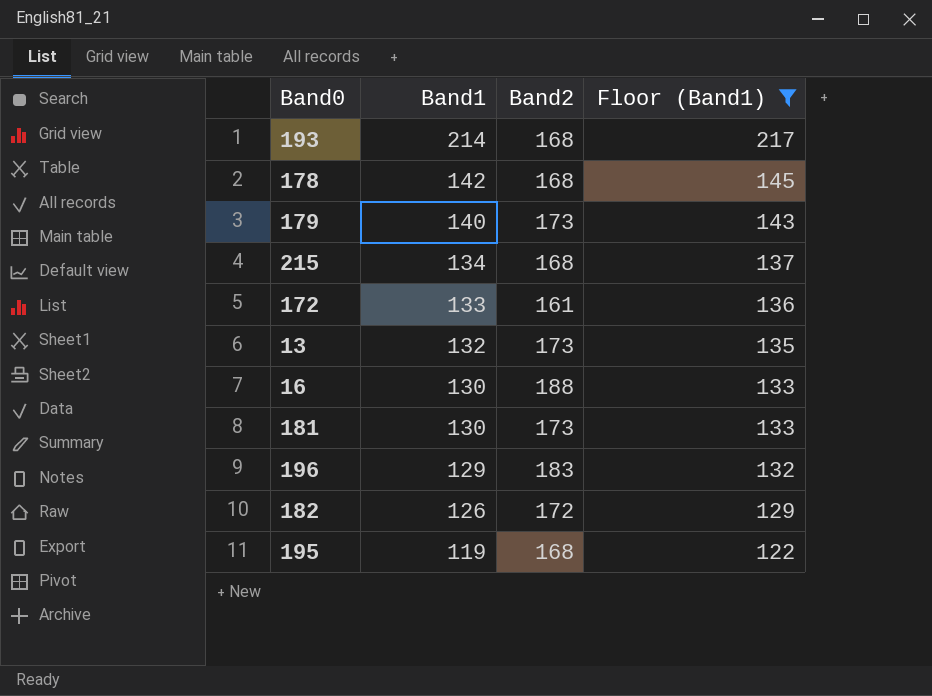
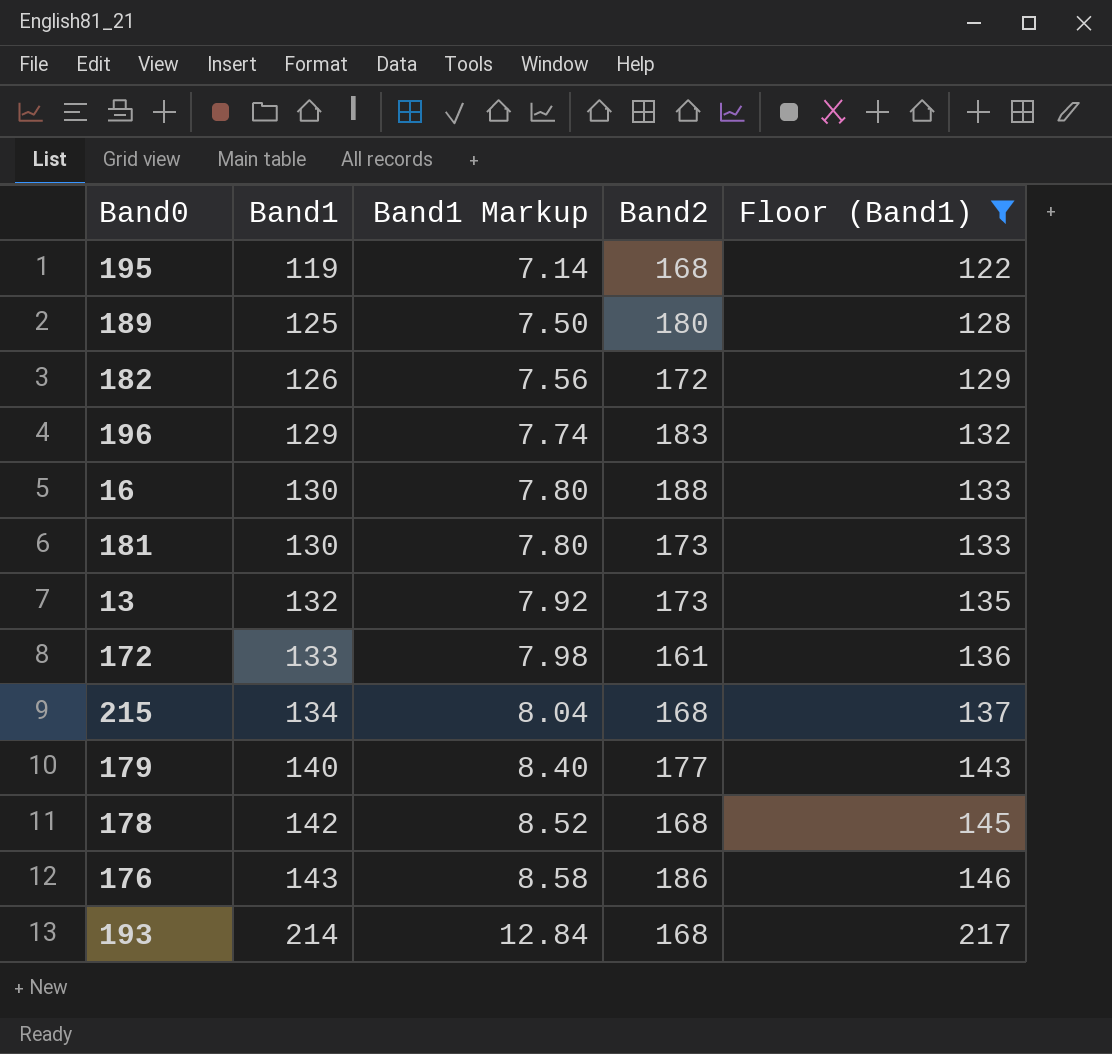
row order: Band1 descending -> Band1 ascending
column Band1 Markup | formula: none -> [Band1] * 0.06
row 189: none -> 125 | 7.50 | 180 | 128
179 | Band2: 173 -> 177
row 176: none -> 143 | 8.58 | 186 | 146

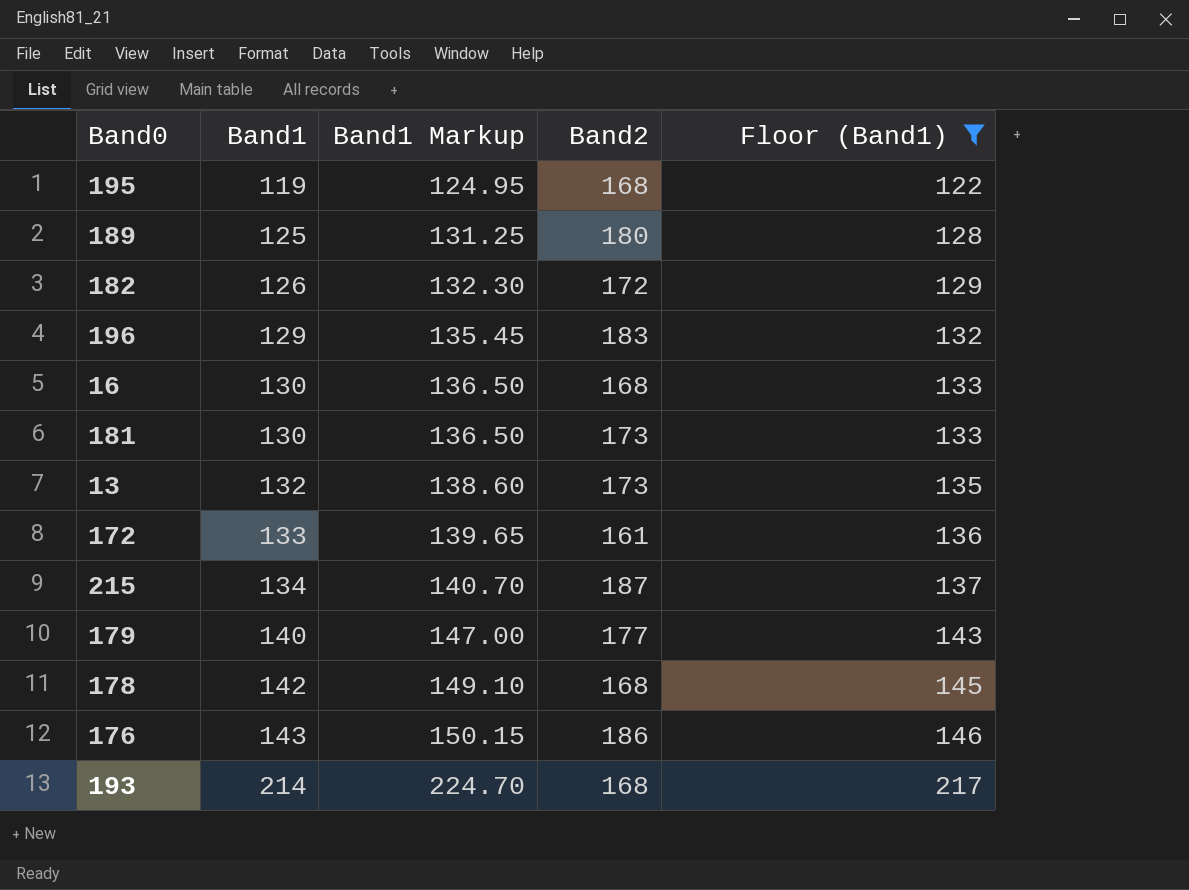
column Band1 Markup | formula: [Band1] * 0.06 -> [Band1] * 1.05
16 | Band2: 188 -> 168
215 | Band2: 168 -> 187

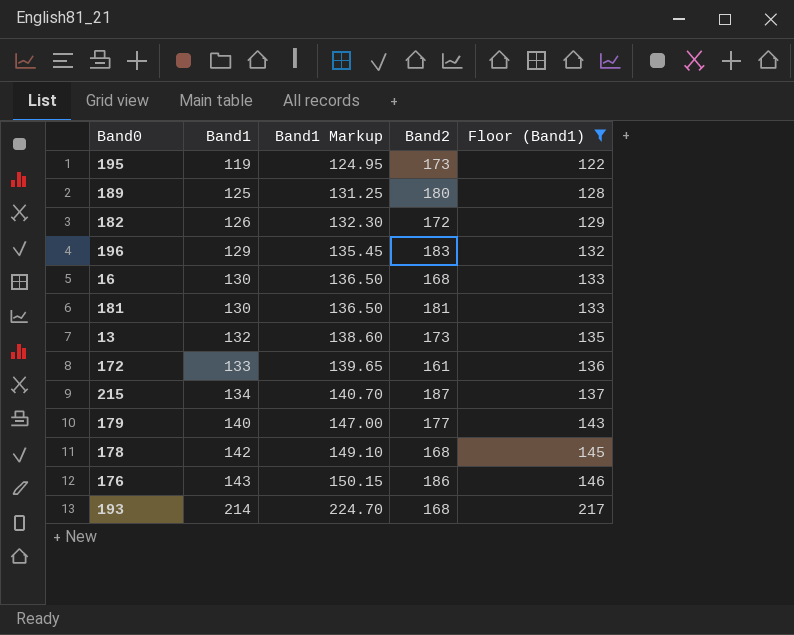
195 | Band2: 168 -> 173
181 | Band2: 173 -> 181

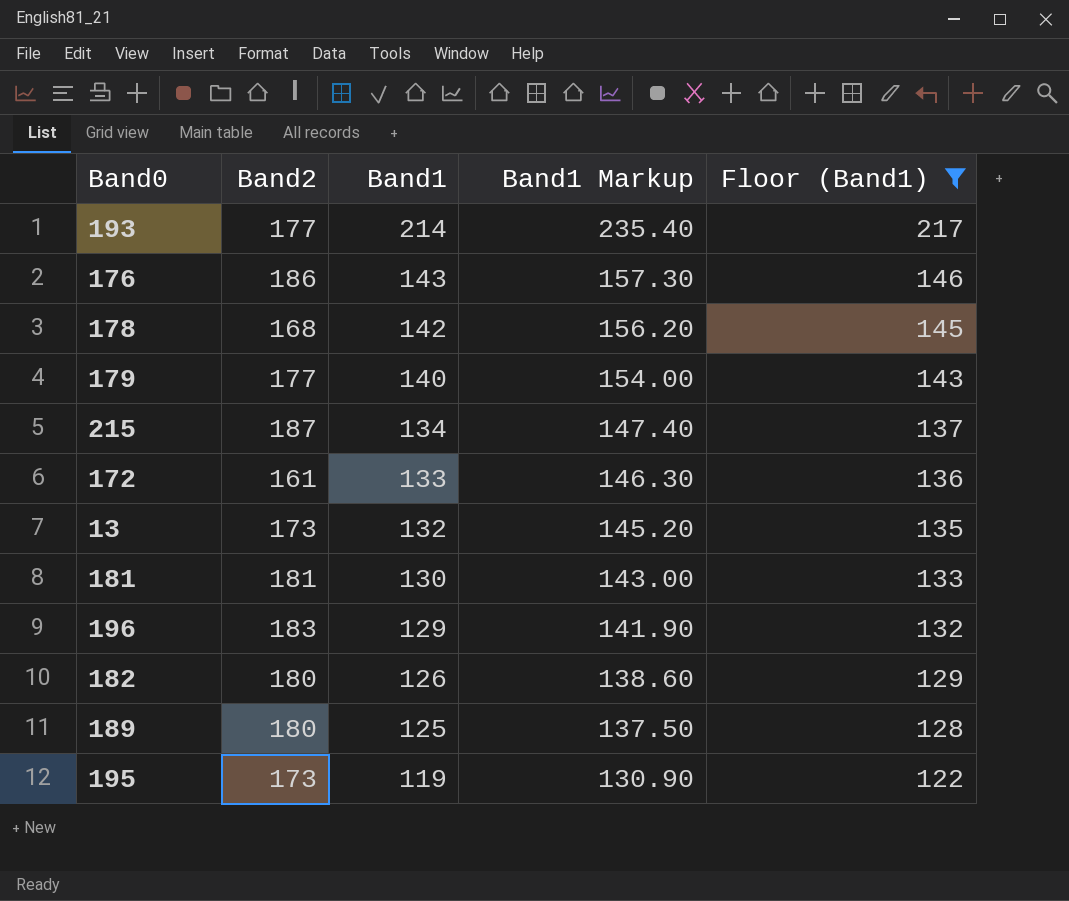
row order: Band1 ascending -> Band1 descending
column Band2 | position: 4 -> 2
column Band1 Markup | formula: [Band1] * 1.05 -> [Band1] * 1.1
row 16: 130 | 136.50 | 168 | 133 -> none
193 | Band2: 168 -> 177
182 | Band2: 172 -> 180

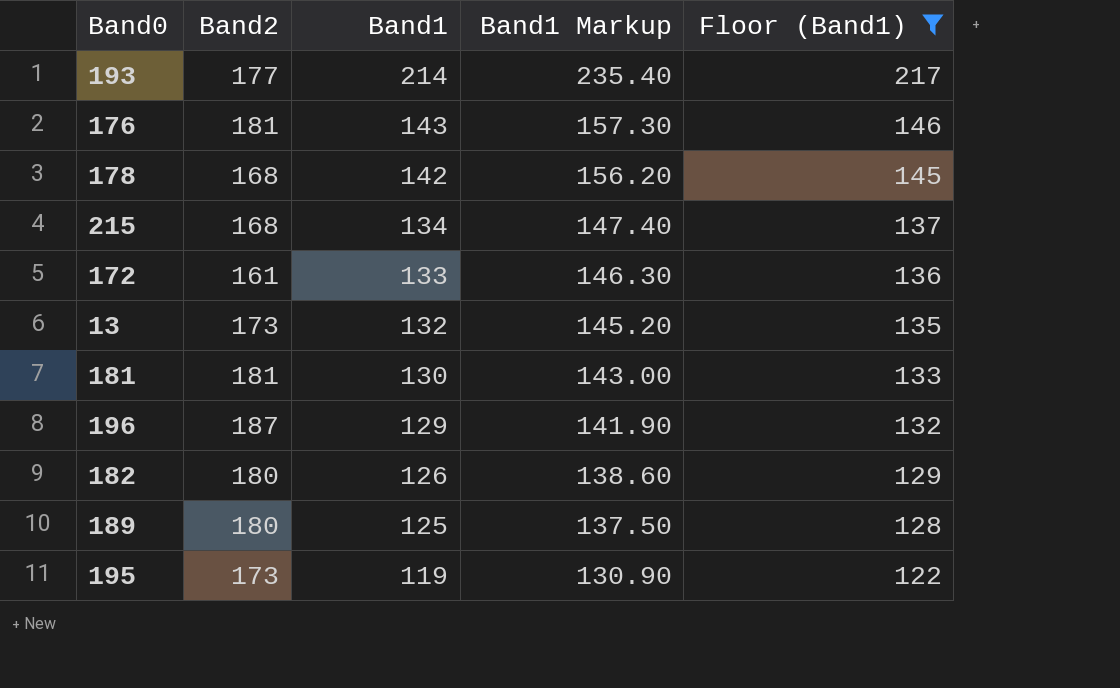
row 179: 177 | 140 | 154.00 | 143 -> none
176 | Band2: 186 -> 181
215 | Band2: 187 -> 168
196 | Band2: 183 -> 187

